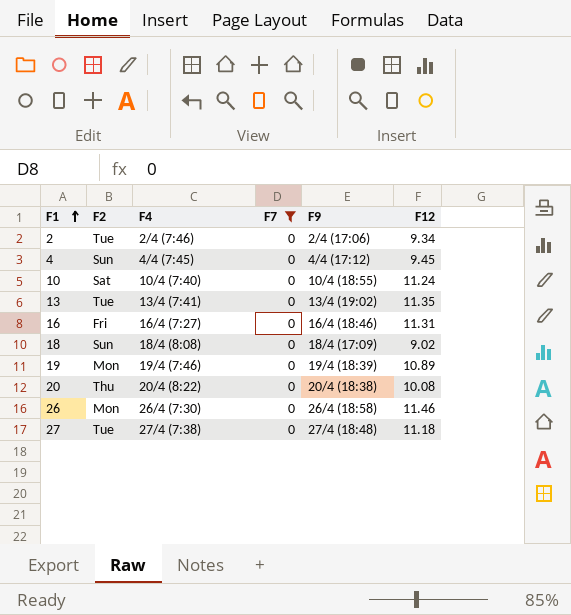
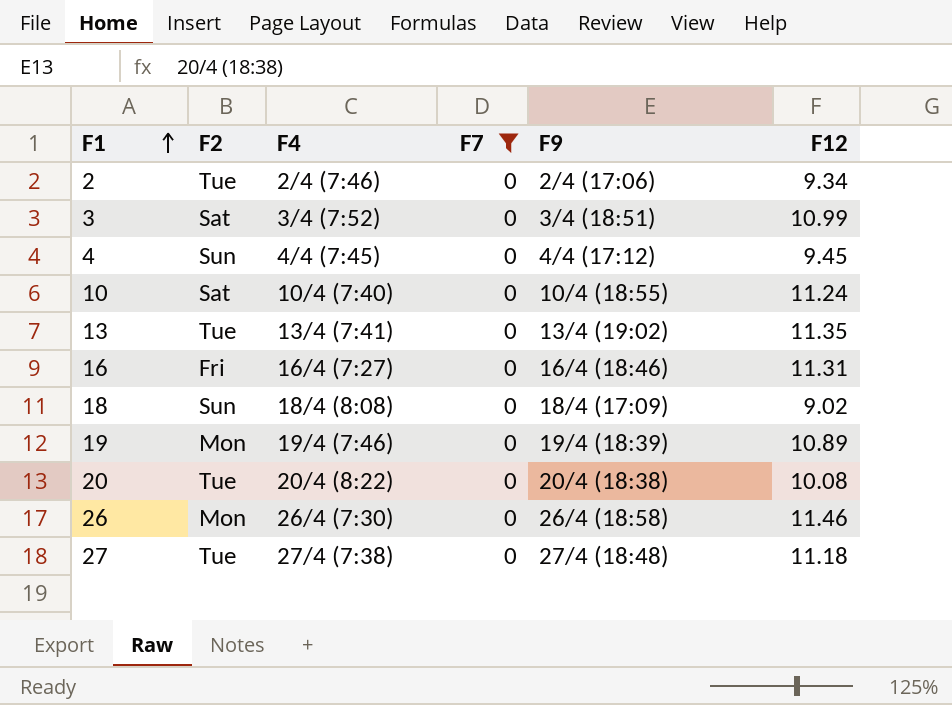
row 3: none -> Sat | 3/4 (7:52) | 0 | 3/4 (18:51) | 10.99
20 | F2: Thu -> Tue

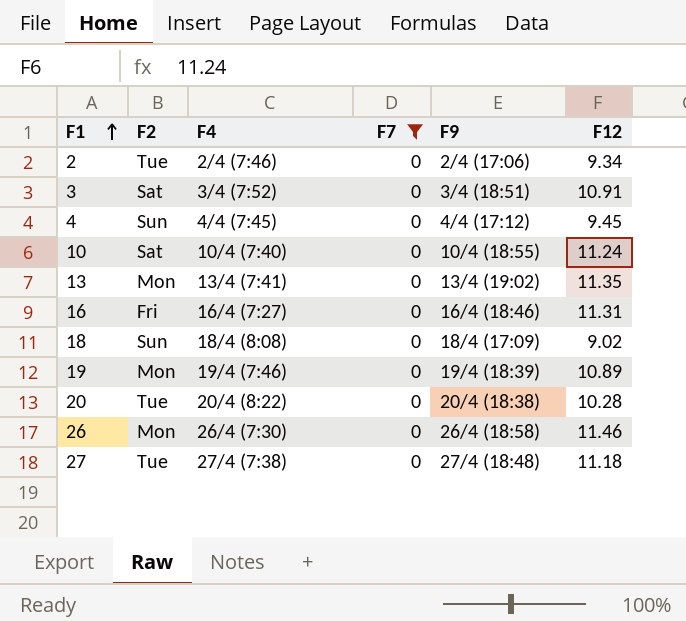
3 | F12: 10.99 -> 10.91
13 | F2: Tue -> Mon
20 | F12: 10.08 -> 10.28

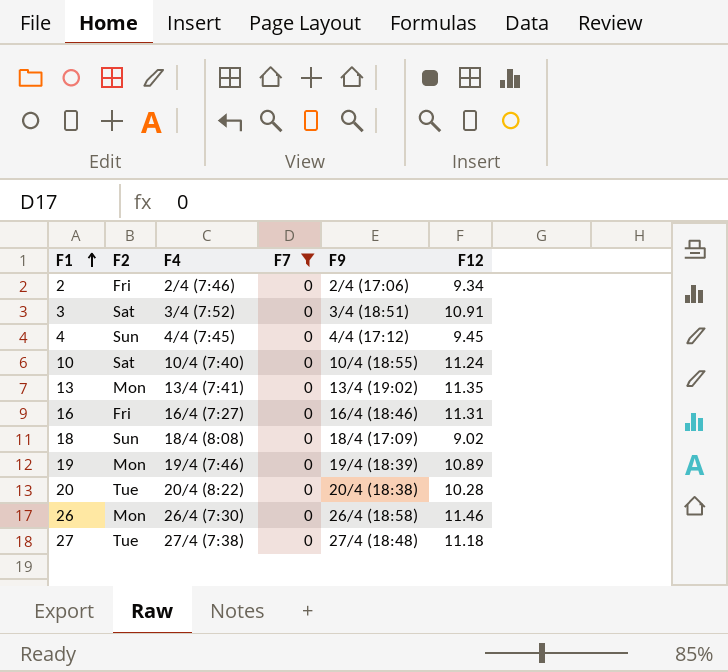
2 | F2: Tue -> Fri

